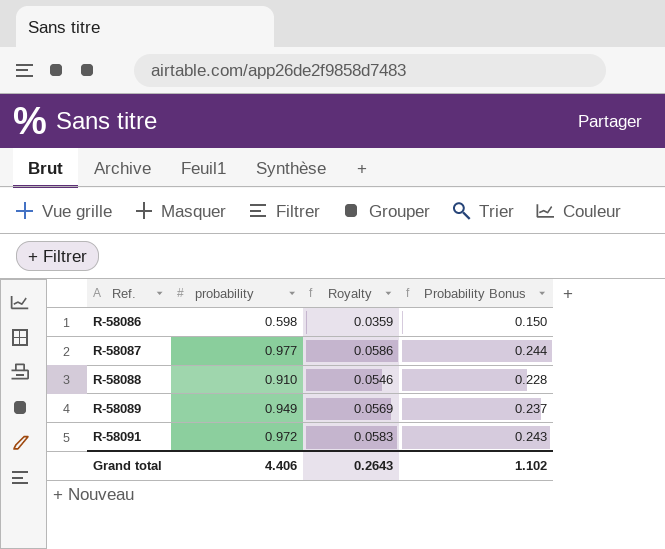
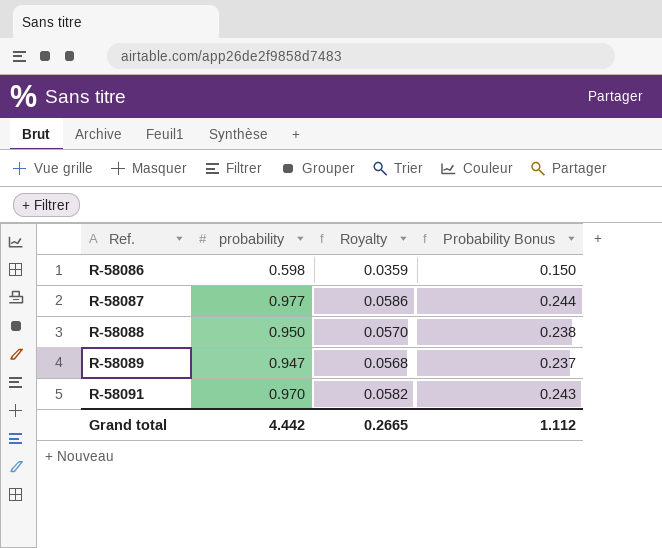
R-58088 | probability: 0.910 -> 0.950
R-58088 | Royalty: 0.0546 -> 0.0570
R-58088 | Probability Bonus: 0.228 -> 0.238
R-58089 | probability: 0.949 -> 0.947
R-58089 | Royalty: 0.0569 -> 0.0568
R-58091 | probability: 0.972 -> 0.970
R-58091 | Royalty: 0.0583 -> 0.0582
Grand total | probability: 4.406 -> 4.442
Grand total | Royalty: 0.2643 -> 0.2665
Grand total | Probability Bonus: 1.102 -> 1.112

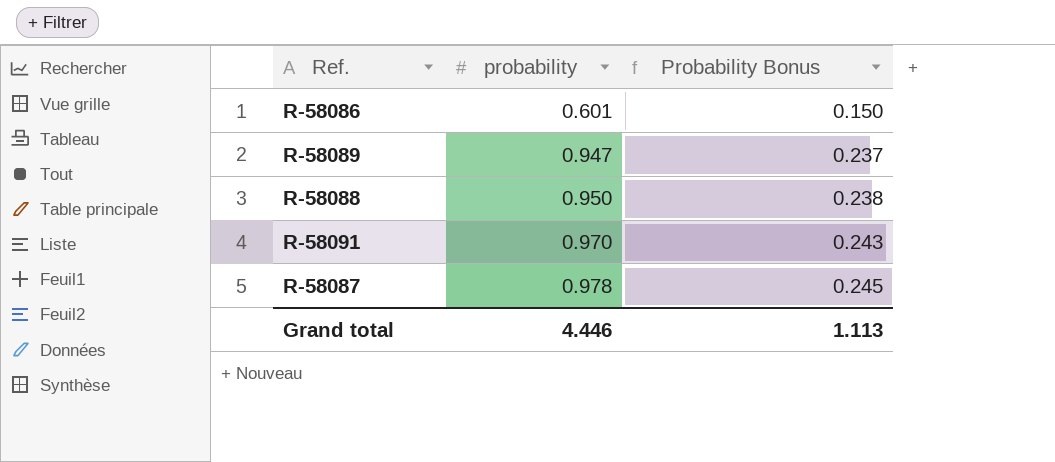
row order: Ref. ascending -> probability ascending
column Royalty | formula: [probability] * 0.06 -> none
R-58086 | probability: 0.598 -> 0.601
R-58087 | probability: 0.977 -> 0.978
R-58087 | Probability Bonus: 0.244 -> 0.245
Grand total | probability: 4.442 -> 4.446
Grand total | Probability Bonus: 1.112 -> 1.113

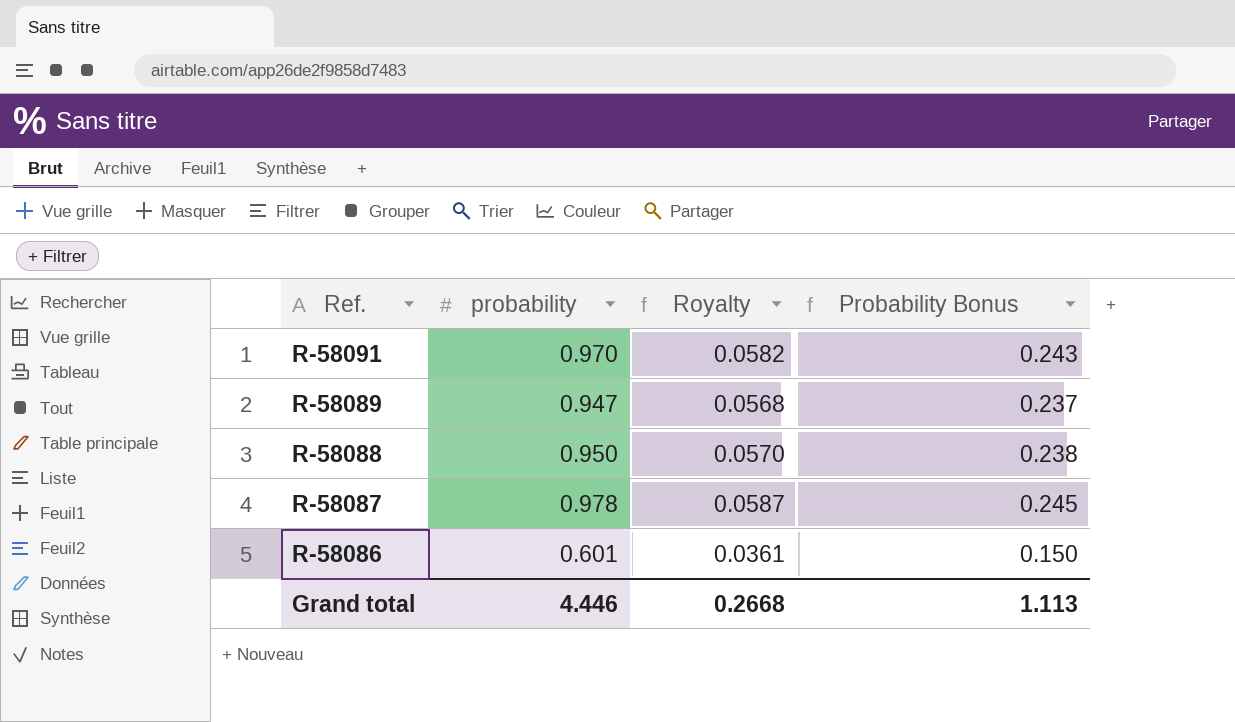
row order: probability ascending -> Ref. descending
column Royalty | formula: none -> [probability] * 0.06

